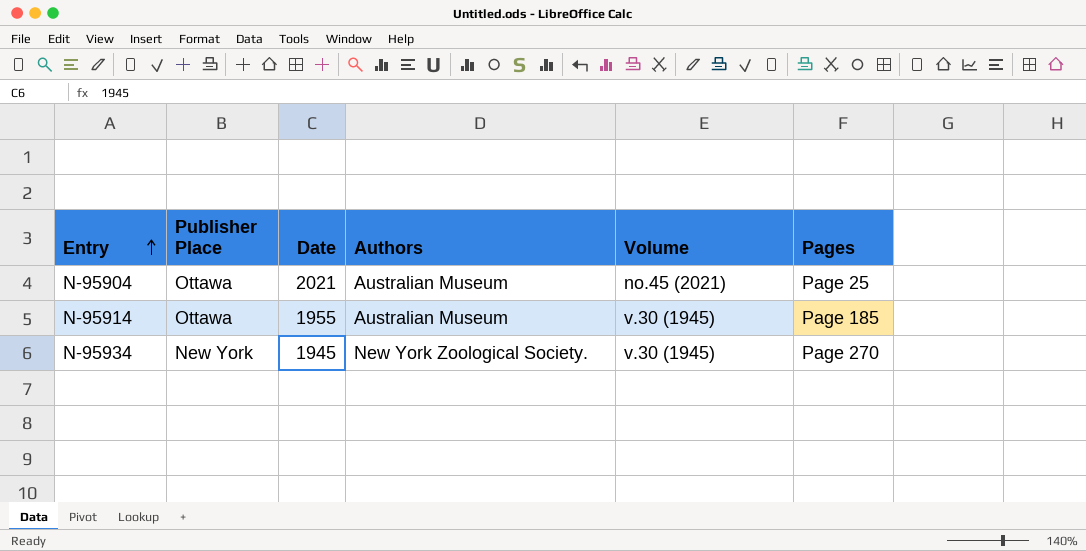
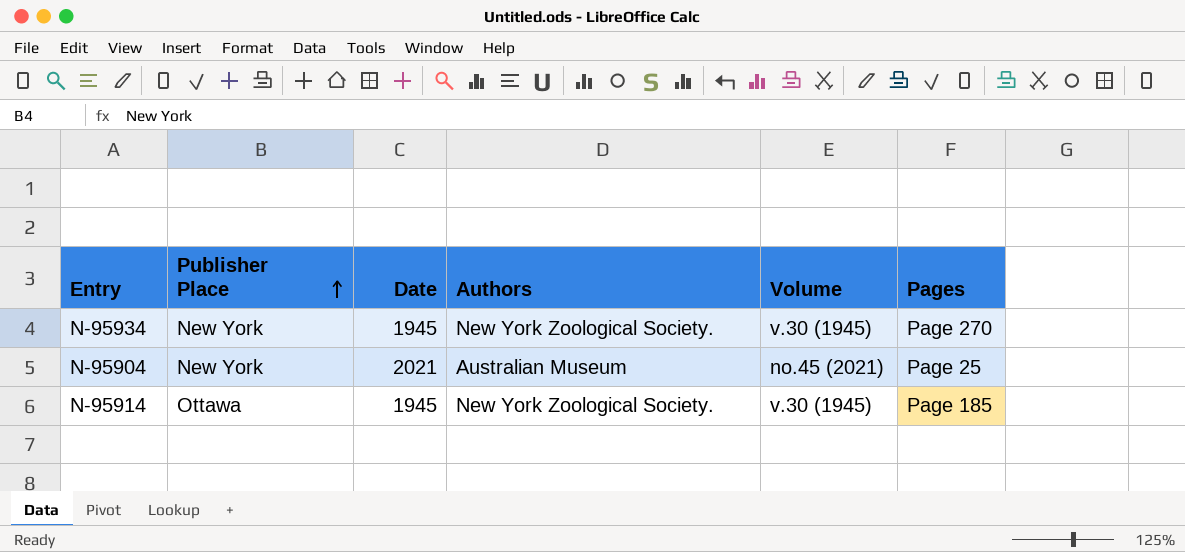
row order: Entry ascending -> Publisher Place ascending
N-95904 | Publisher Place: Ottawa -> New York
N-95914 | Date: 1955 -> 1945
N-95914 | Authors: Australian Museum -> New York Zoological Society.

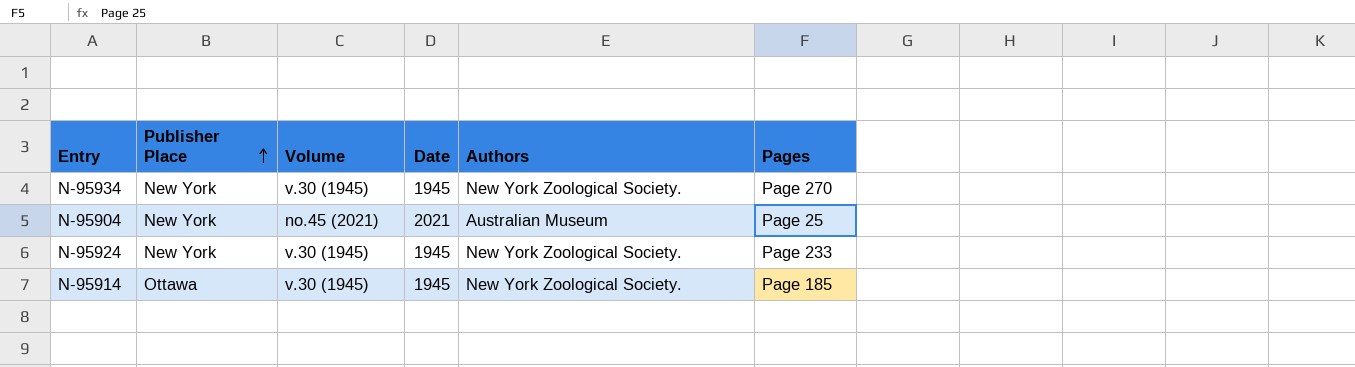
column Volume | position: 5 -> 3
row N-95924: none -> New York | v.30 (1945) | 1945 | New York Zoological Society. | Page 233

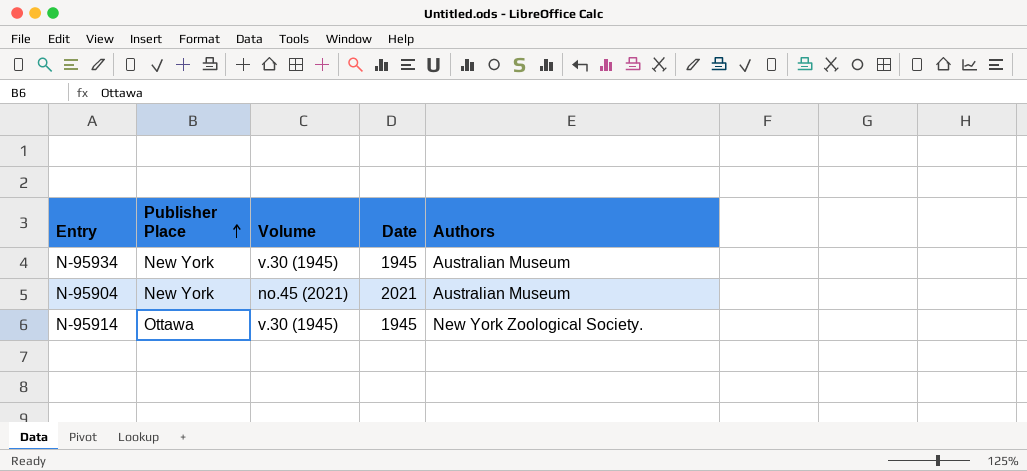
column Pages | position: 6 -> none
row N-95924: New York | v.30 (1945) | 1945 | New York Zoological Society. | Page 233 -> none
N-95934 | Authors: New York Zoological Society. -> Australian Museum

